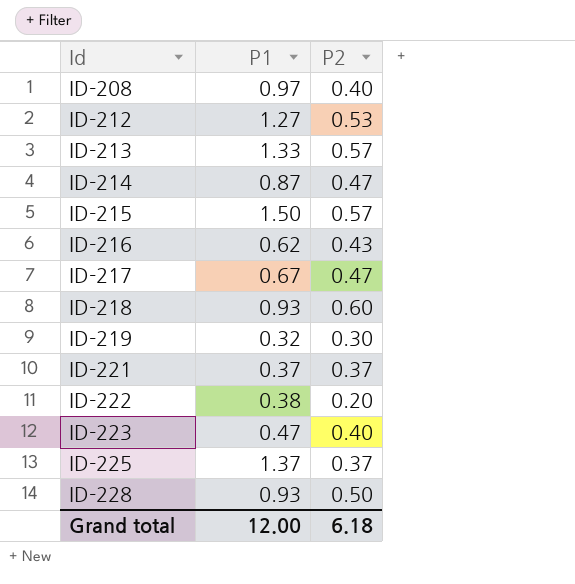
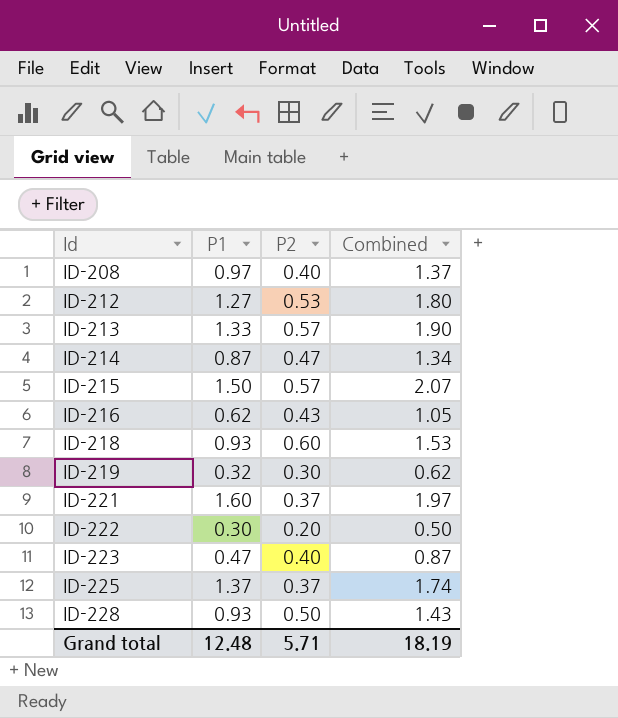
column Combined | formula: none -> [P1] + [P2]
row ID-217: 0.67 | 0.47 -> none
ID-221 | P1: 0.37 -> 1.60
ID-222 | P1: 0.38 -> 0.30
Grand total | P1: 12.00 -> 12.48
Grand total | P2: 6.18 -> 5.71

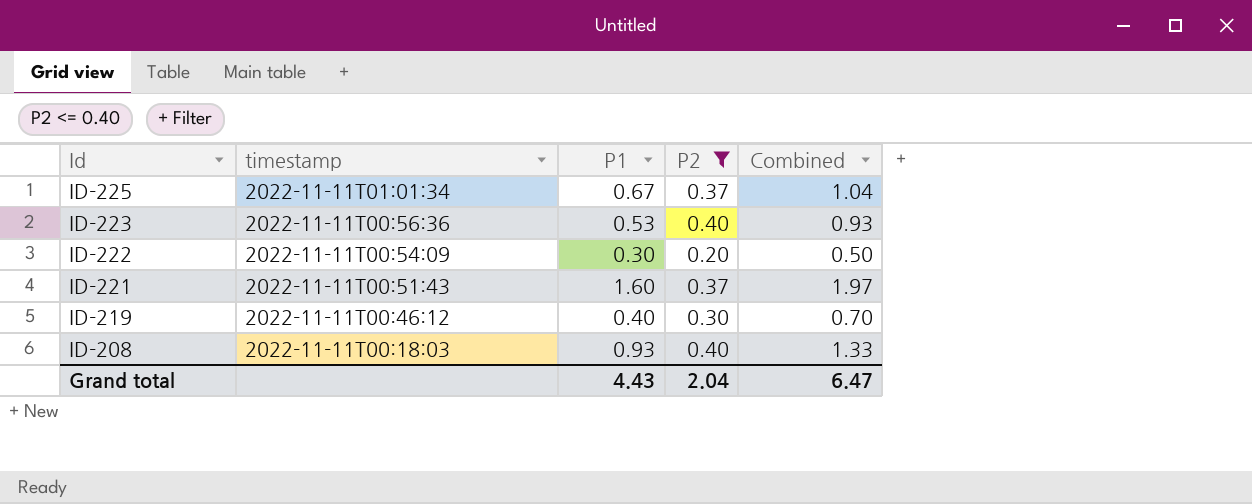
filter: none -> P2 <= 0.40
row order: Id ascending -> Id descending
column timestamp | position: none -> 2
ID-225 | P1: 1.37 -> 0.67
ID-225 | Combined: 1.74 -> 1.04
ID-223 | P1: 0.47 -> 0.53
ID-223 | Combined: 0.87 -> 0.93
ID-219 | P1: 0.32 -> 0.40
ID-219 | Combined: 0.62 -> 0.70
ID-208 | P1: 0.97 -> 0.93
ID-208 | Combined: 1.37 -> 1.33
Grand total | P1: 12.48 -> 4.43
Grand total | P2: 5.71 -> 2.04
Grand total | Combined: 18.19 -> 6.47

